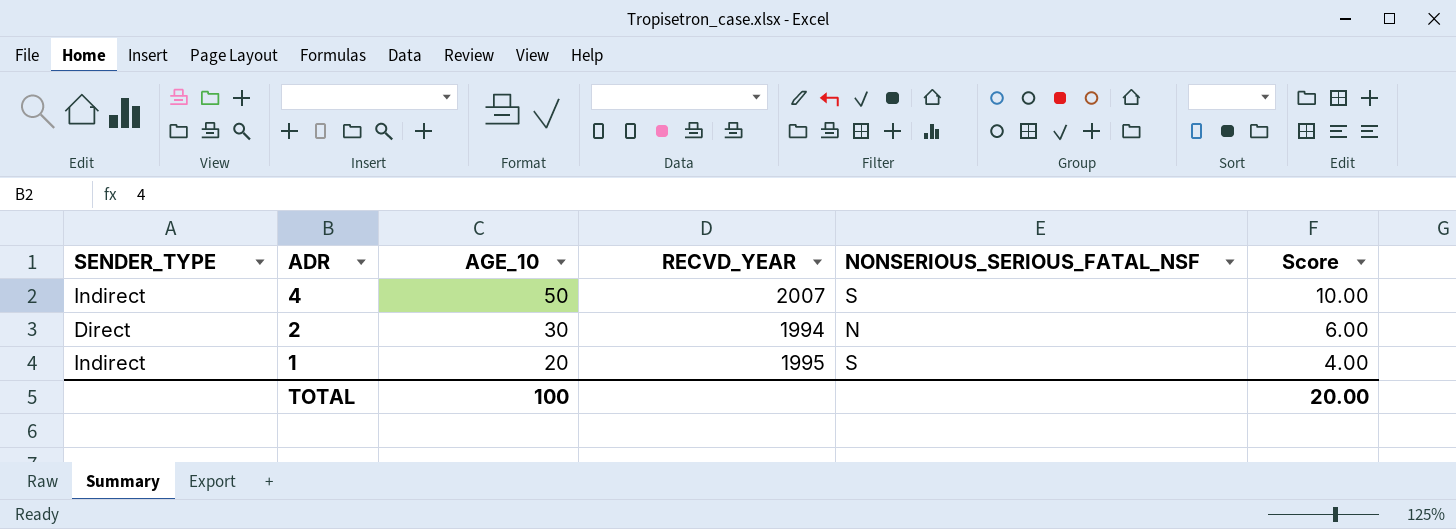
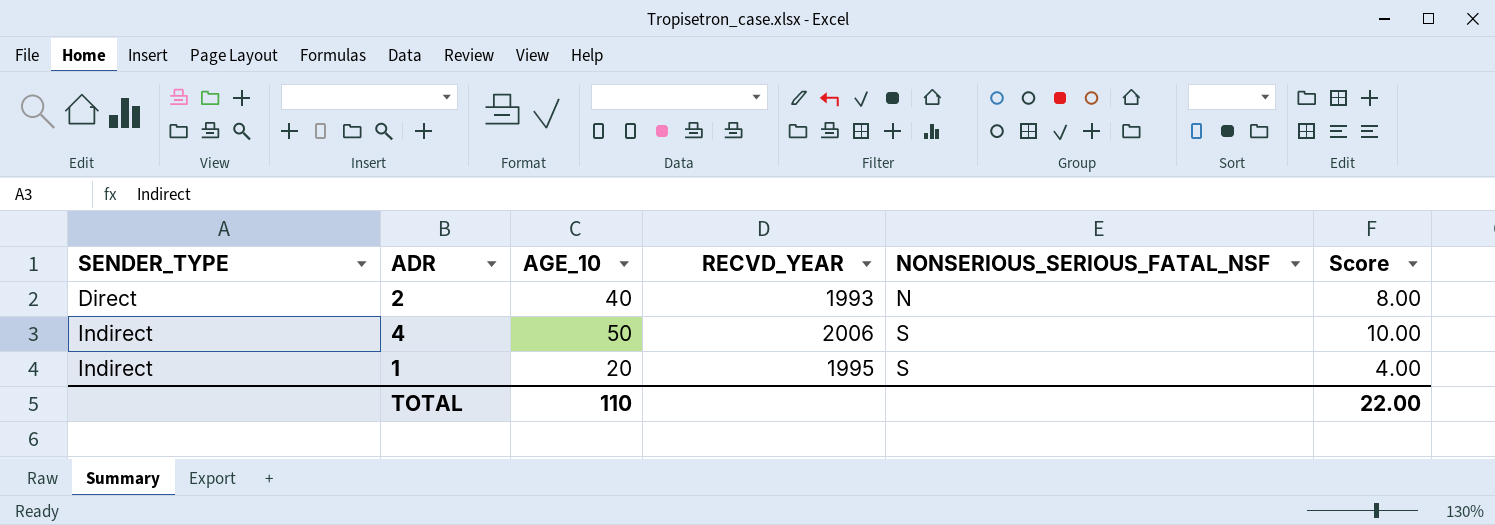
row order: ADR descending -> SENDER_TYPE ascending
2 | AGE_10: 30 -> 40
2 | RECVD_YEAR: 1994 -> 1993
2 | Score: 6.00 -> 8.00
4 | RECVD_YEAR: 2007 -> 2006
TOTAL | AGE_10: 100 -> 110
TOTAL | Score: 20.00 -> 22.00

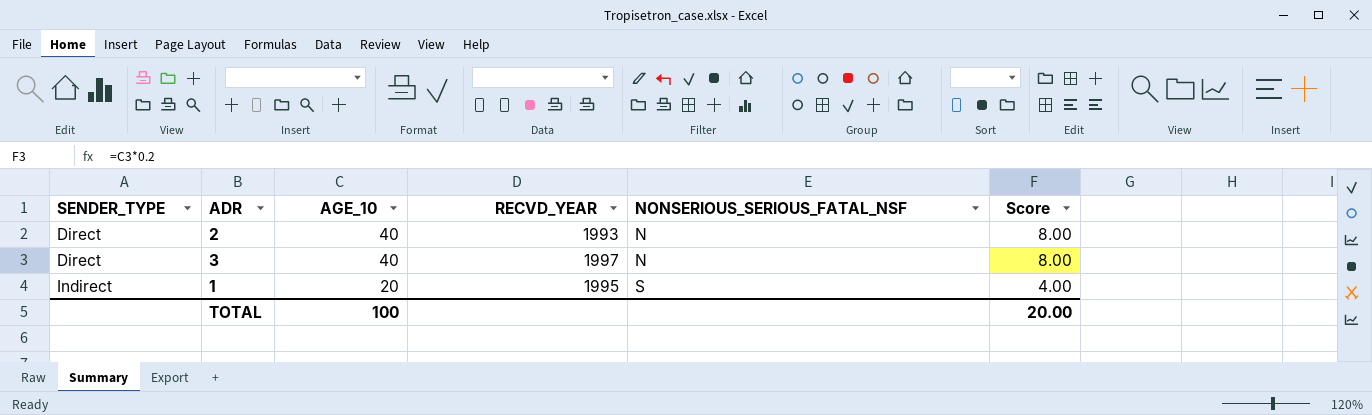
row 4: Indirect | 50 | 2006 | S | 10.00 -> none
row 3: none -> Direct | 40 | 1997 | N | 8.00
TOTAL | AGE_10: 110 -> 100
TOTAL | Score: 22.00 -> 20.00

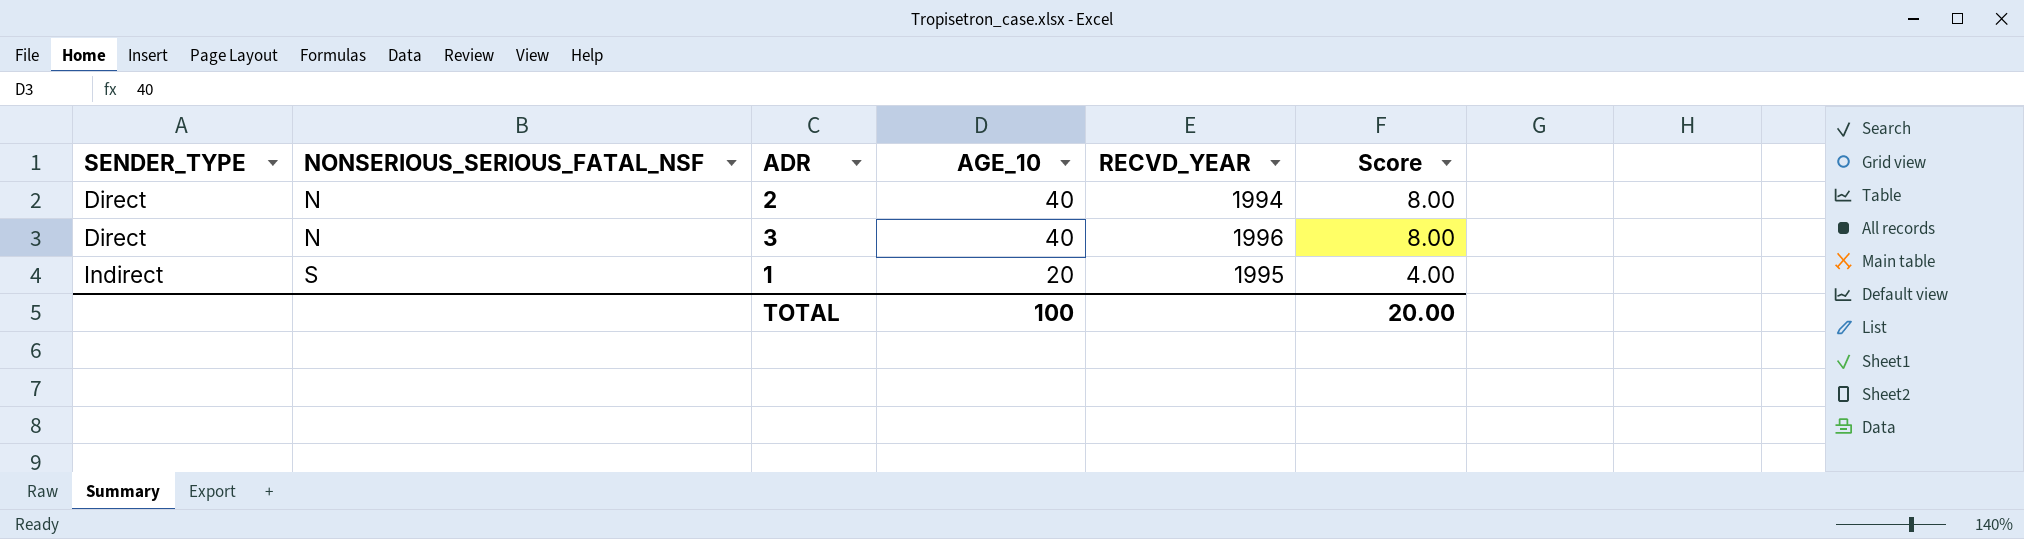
column NONSERIOUS_SERIOUS_FATAL_NSF | position: 5 -> 2
2 | RECVD_YEAR: 1993 -> 1994
3 | RECVD_YEAR: 1997 -> 1996

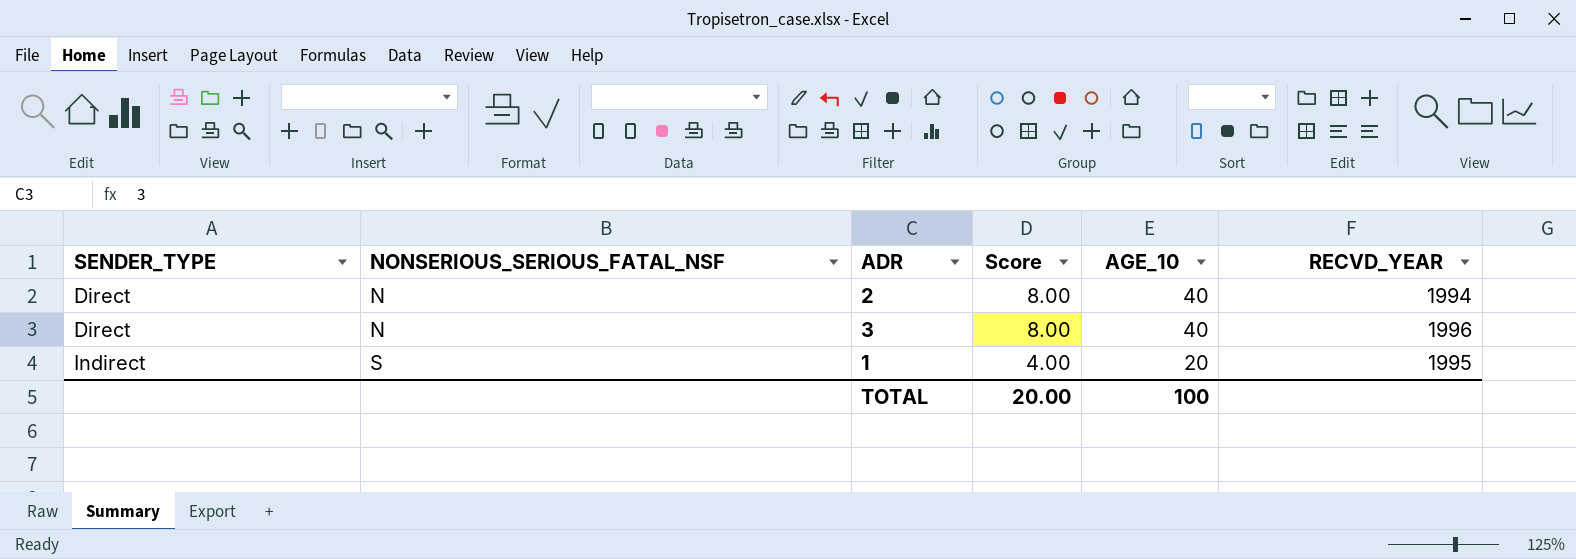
column Score | position: 6 -> 4

